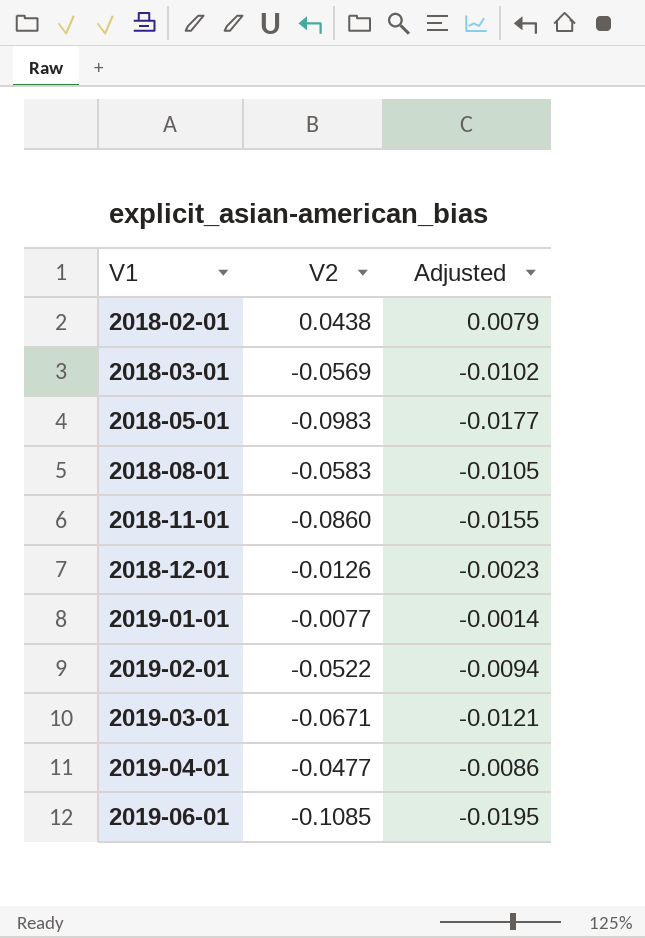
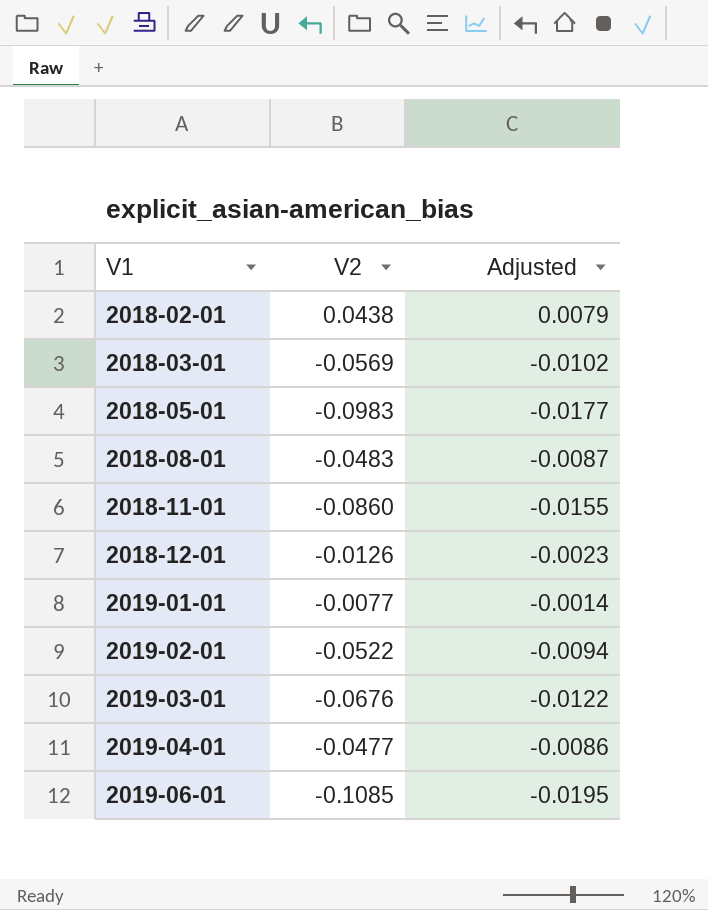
2018-08-01 | V2: -0.0583 -> -0.0483
2018-08-01 | Adjusted: -0.0105 -> -0.0087
2019-03-01 | V2: -0.0671 -> -0.0676
2019-03-01 | Adjusted: -0.0121 -> -0.0122

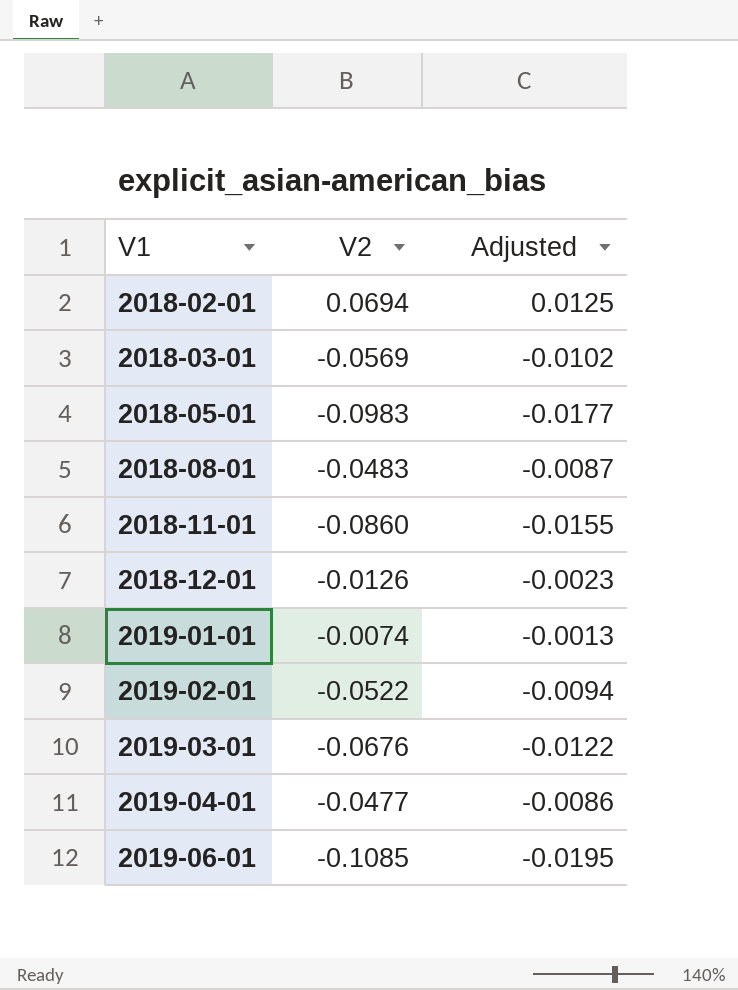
2018-02-01 | V2: 0.0438 -> 0.0694
2018-02-01 | Adjusted: 0.0079 -> 0.0125
2019-01-01 | V2: -0.0077 -> -0.0074
2019-01-01 | Adjusted: -0.0014 -> -0.0013

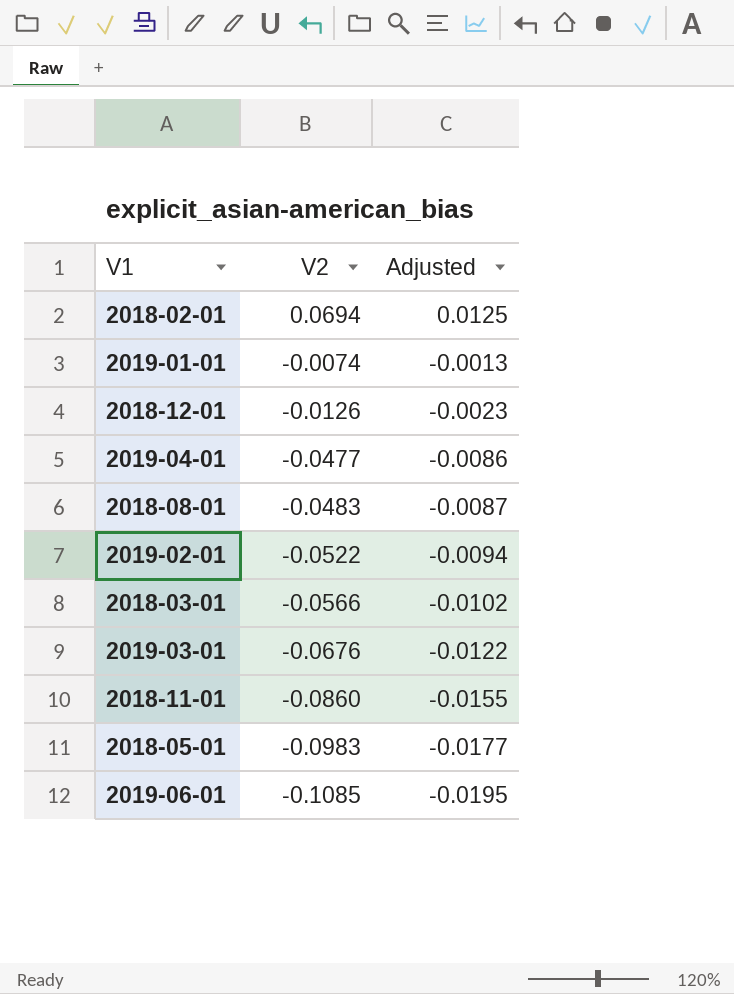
row order: V1 ascending -> V2 descending
2018-03-01 | V2: -0.0569 -> -0.0566

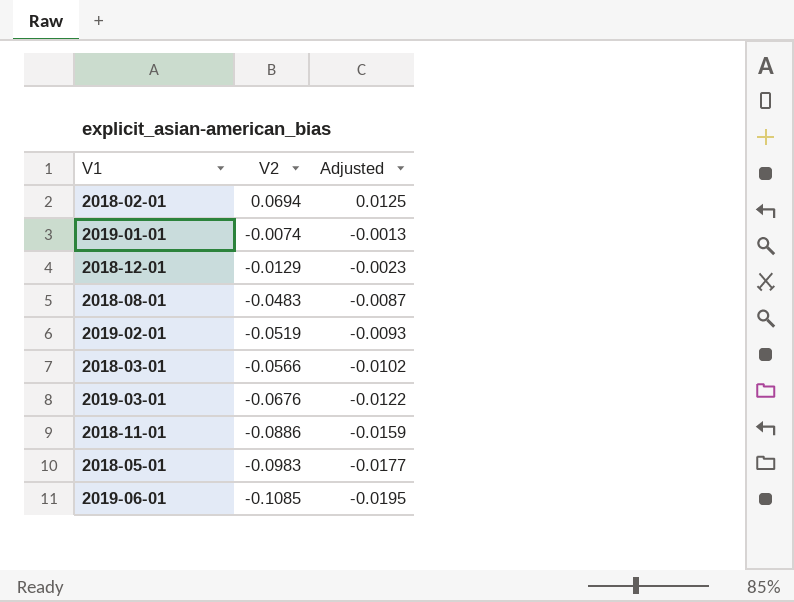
row 2019-04-01: -0.0477 | -0.0086 -> none
2018-12-01 | V2: -0.0126 -> -0.0129
2019-02-01 | V2: -0.0522 -> -0.0519
2019-02-01 | Adjusted: -0.0094 -> -0.0093
2018-11-01 | V2: -0.0860 -> -0.0886
2018-11-01 | Adjusted: -0.0155 -> -0.0159

